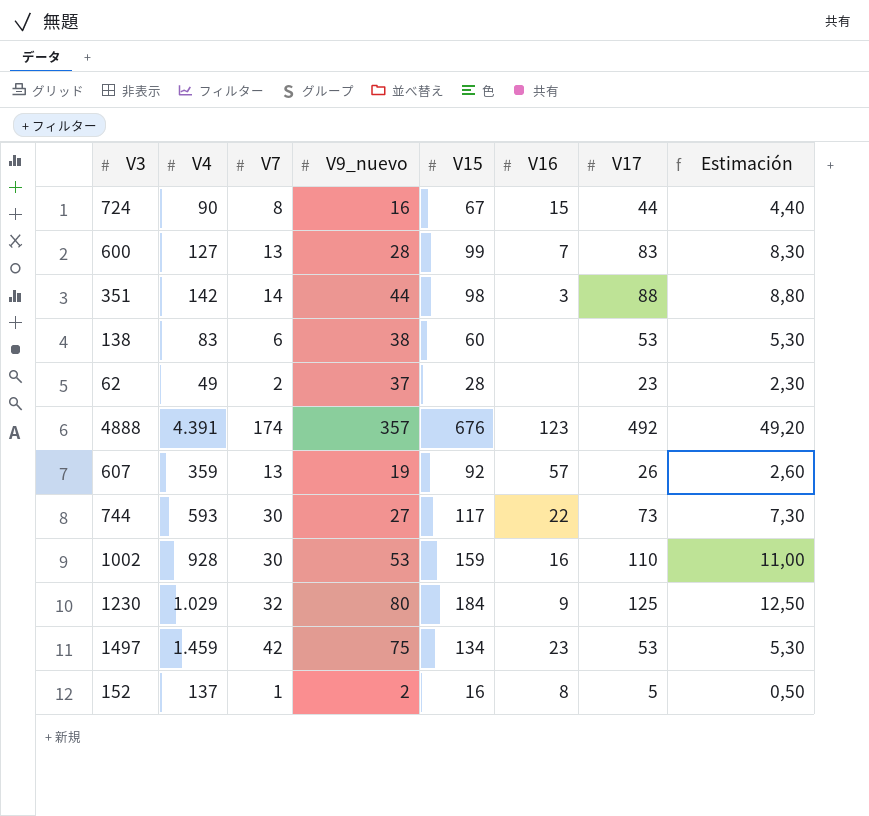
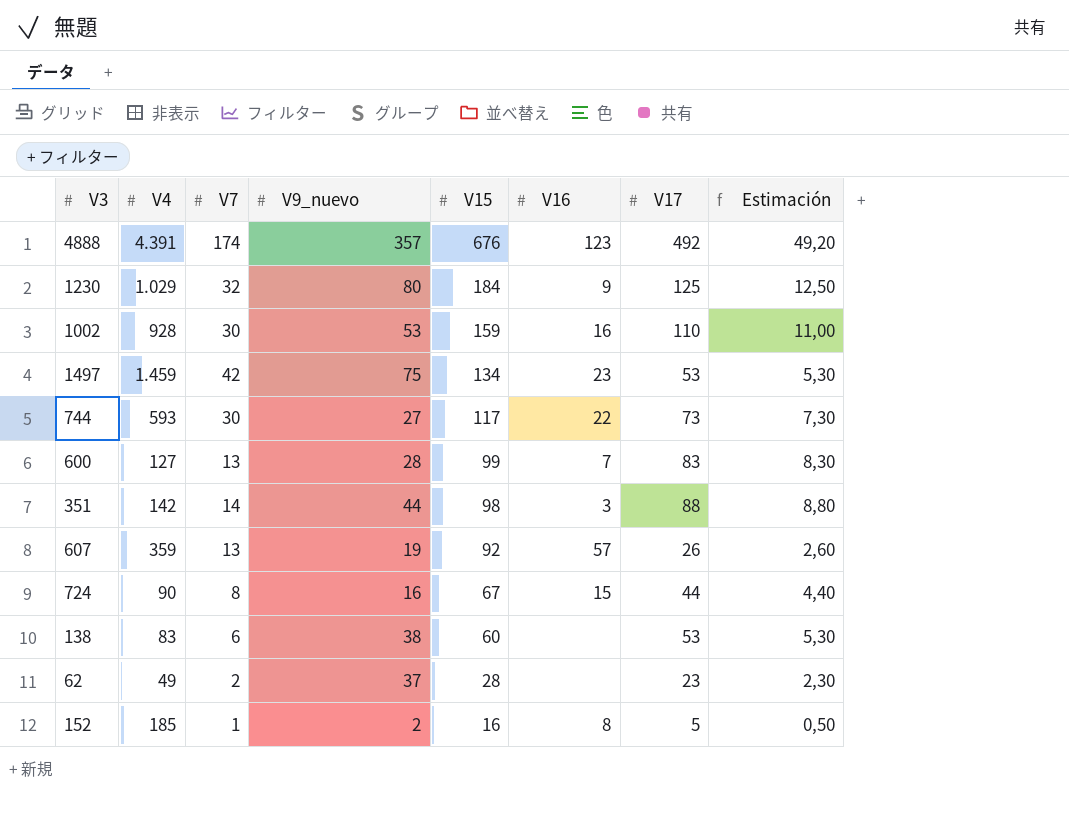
row order: none -> V15 descending
152 | V4: 137 -> 185

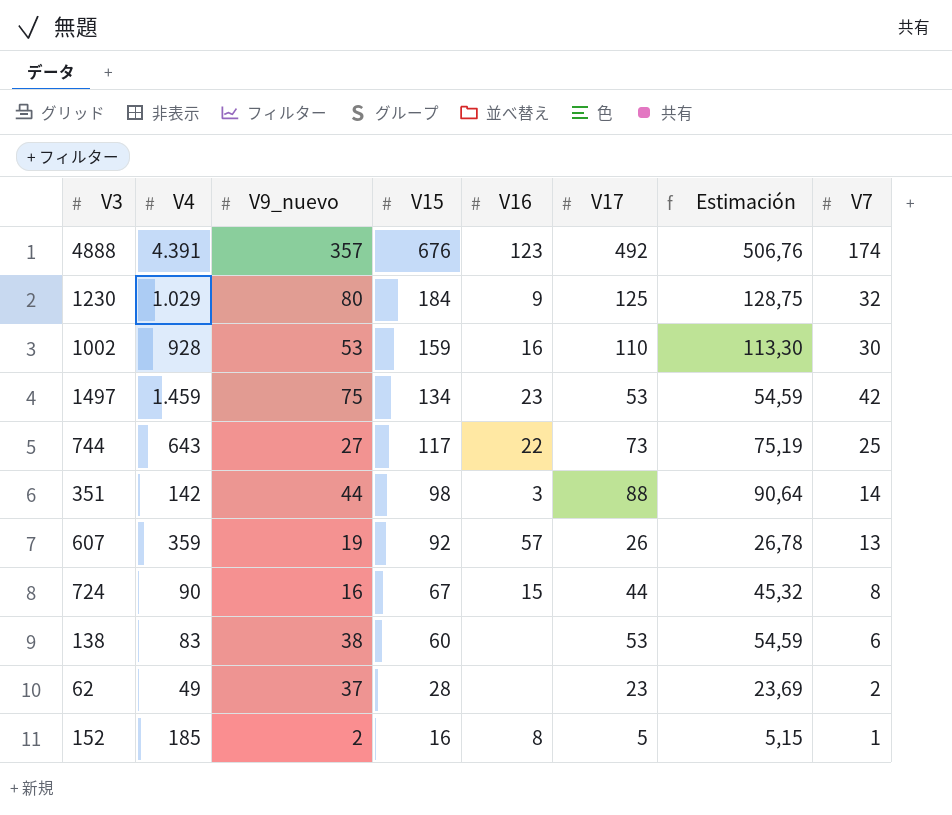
column Estimación | formula: [V17] * 0,1 -> [V17] * 1,03
column V7 | position: 3 -> 8
row 600: 127 | 13 | 28 | 99 | 7 | 83 | 8,30 -> none
744 | V4: 593 -> 643
744 | V7: 30 -> 25

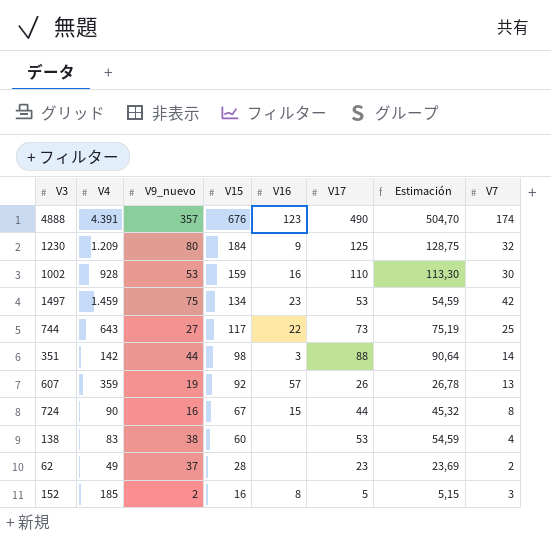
4888 | V17: 492 -> 490
4888 | Estimación: 506,76 -> 504,70
1230 | V4: 1.029 -> 1.209
138 | V7: 6 -> 4
152 | V7: 1 -> 3

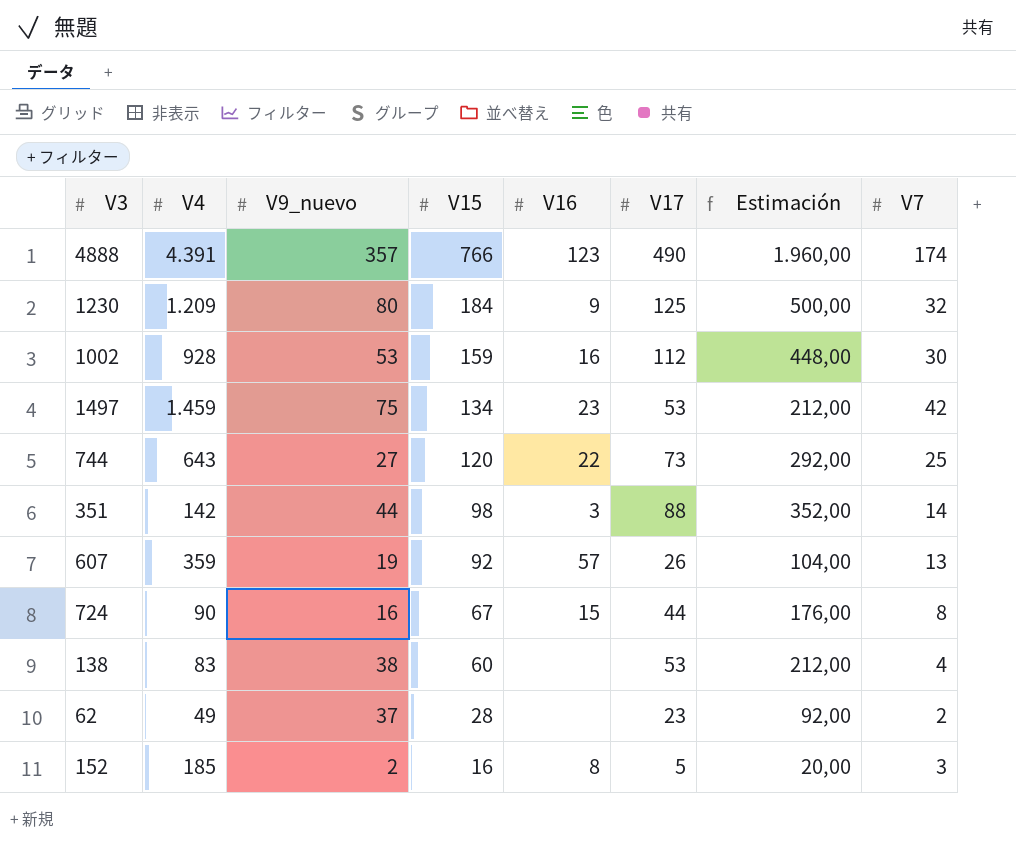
column Estimación | formula: [V17] * 1,03 -> [V17] * 4
4888 | V15: 676 -> 766
1002 | V17: 110 -> 112
744 | V15: 117 -> 120

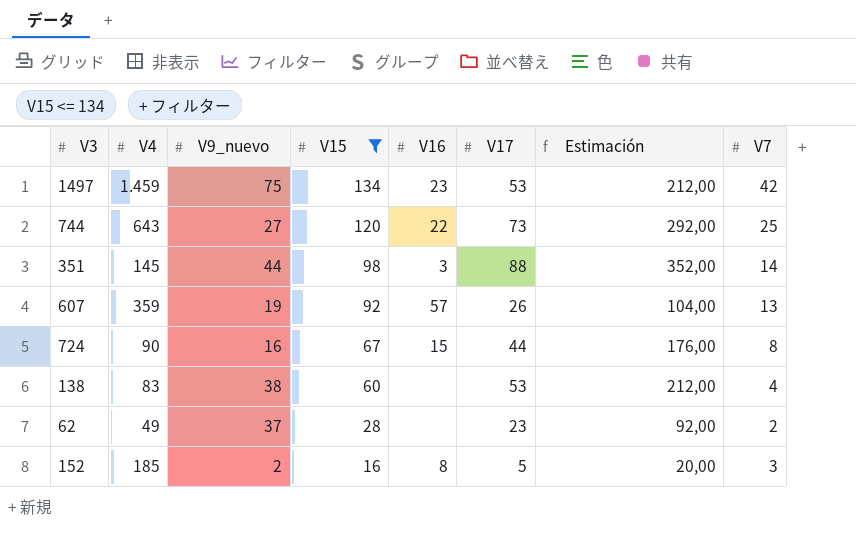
filter: none -> V15 <= 134
351 | V4: 142 -> 145

